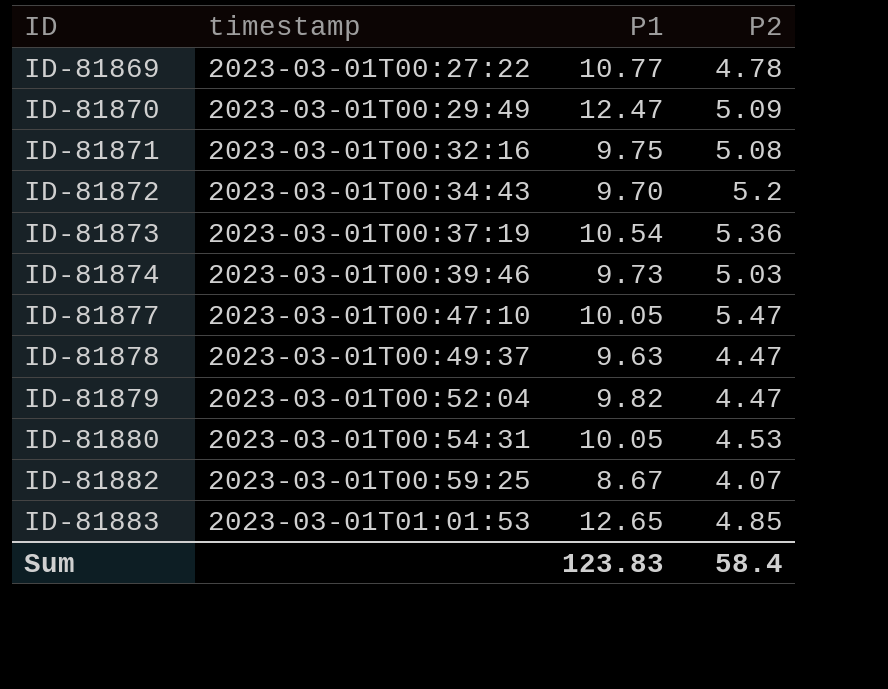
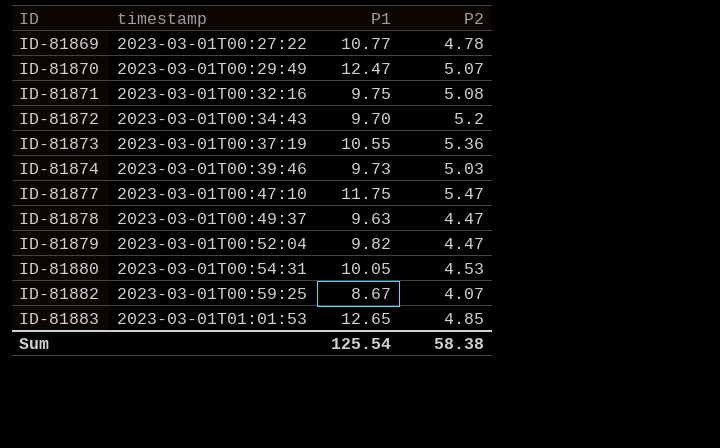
ID-81870 | P2: 5.09 -> 5.07
ID-81873 | P1: 10.54 -> 10.55
ID-81877 | P1: 10.05 -> 11.75
Sum | P1: 123.83 -> 125.54
Sum | P2: 58.4 -> 58.38

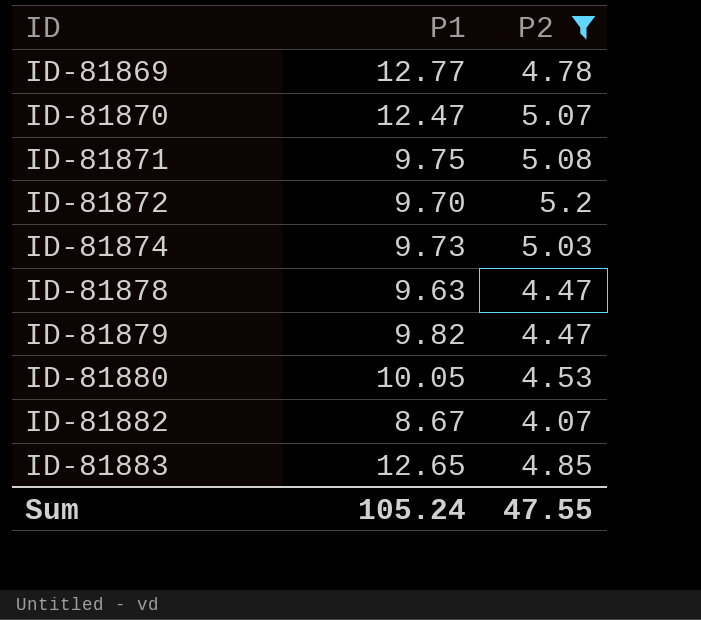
filter: none -> P2 <= 5.2
column timestamp | position: 2 -> none
ID-81869 | P1: 10.77 -> 12.77
Sum | P1: 125.54 -> 105.24
Sum | P2: 58.38 -> 47.55

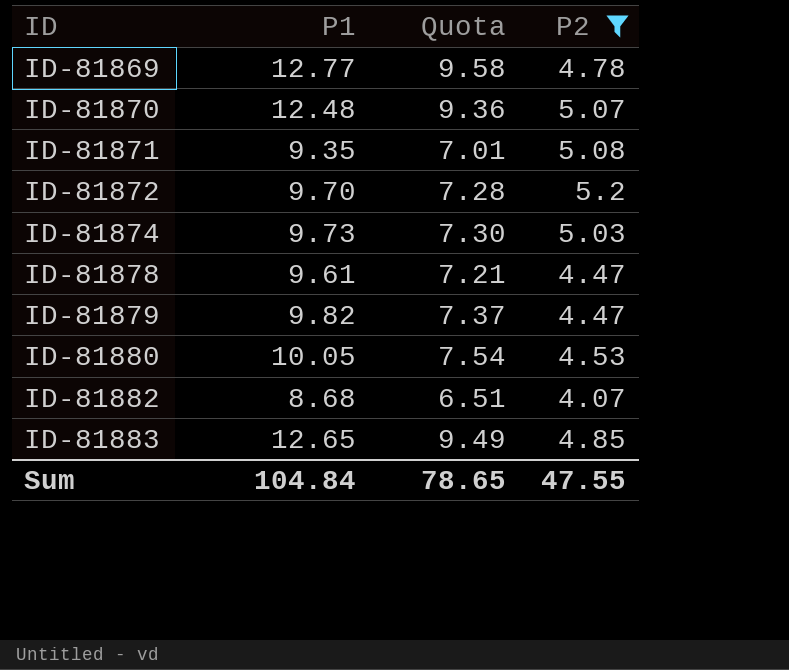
column Quota | formula: none -> [P1] * 0.75
ID-81870 | P1: 12.47 -> 12.48
ID-81871 | P1: 9.75 -> 9.35
ID-81878 | P1: 9.63 -> 9.61
ID-81882 | P1: 8.67 -> 8.68
Sum | P1: 105.24 -> 104.84

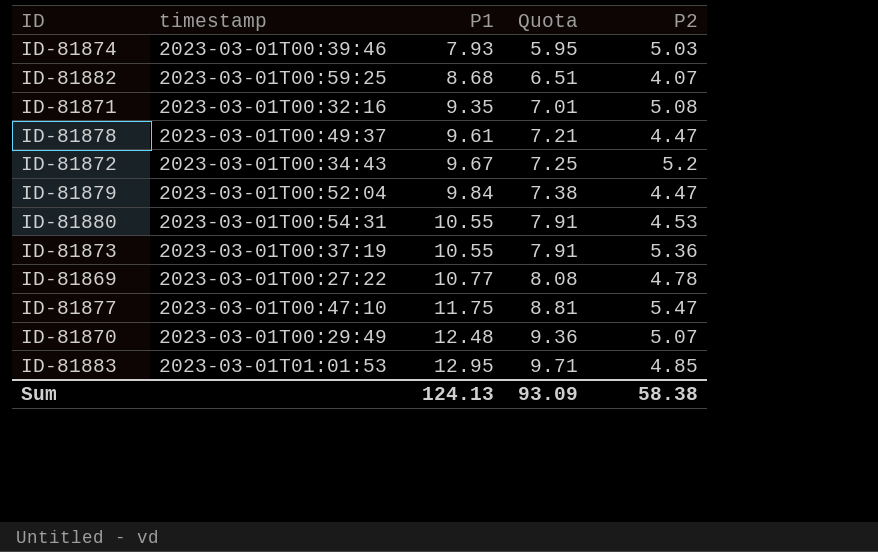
filter: P2 <= 5.2 -> none
row order: ID ascending -> P1 ascending
column timestamp | position: none -> 2
ID-81874 | P1: 9.73 -> 7.93
ID-81874 | Quota: 7.30 -> 5.95
ID-81872 | P1: 9.70 -> 9.67
ID-81872 | Quota: 7.28 -> 7.25
ID-81879 | P1: 9.82 -> 9.84
ID-81879 | Quota: 7.37 -> 7.38
ID-81880 | P1: 10.05 -> 10.55
ID-81880 | Quota: 7.54 -> 7.91
ID-81869 | P1: 12.77 -> 10.77
ID-81869 | Quota: 9.58 -> 8.08
ID-81883 | P1: 12.65 -> 12.95
ID-81883 | Quota: 9.49 -> 9.71
Sum | P1: 104.84 -> 124.13
Sum | Quota: 78.65 -> 93.09
Sum | P2: 47.55 -> 58.38

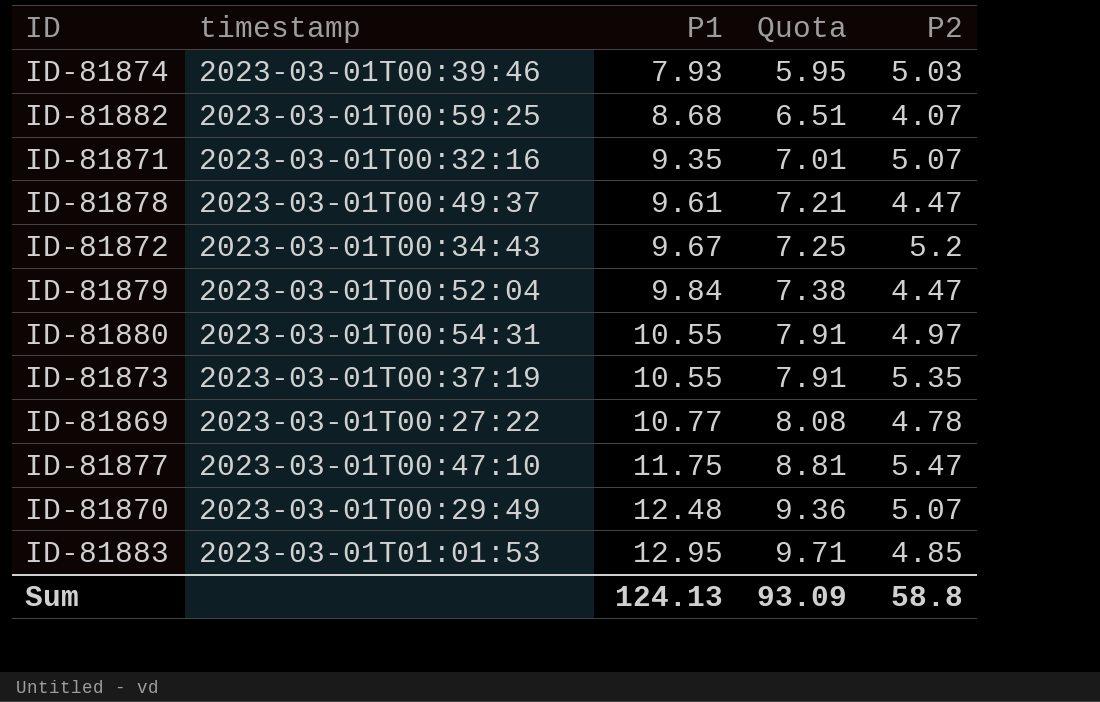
ID-81871 | P2: 5.08 -> 5.07
ID-81880 | P2: 4.53 -> 4.97
ID-81873 | P2: 5.36 -> 5.35
Sum | P2: 58.38 -> 58.8

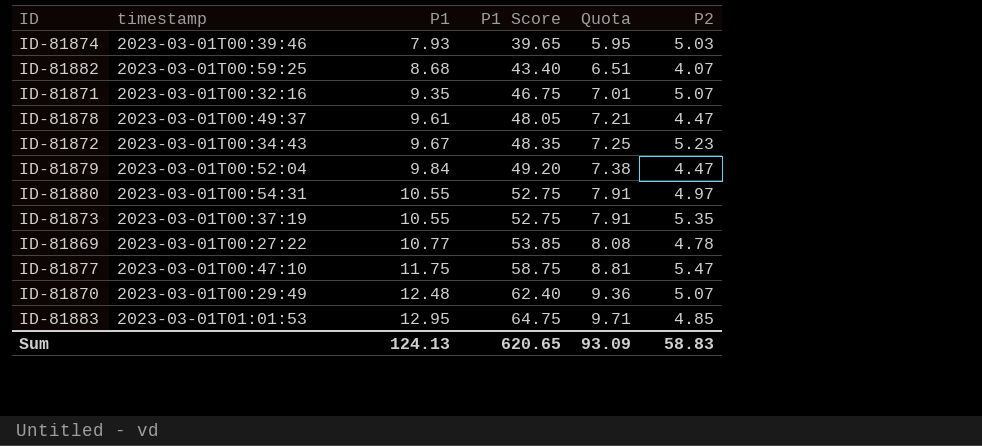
column P1 Score | formula: none -> [P1] * 5
ID-81872 | P2: 5.2 -> 5.23
Sum | P2: 58.8 -> 58.83

